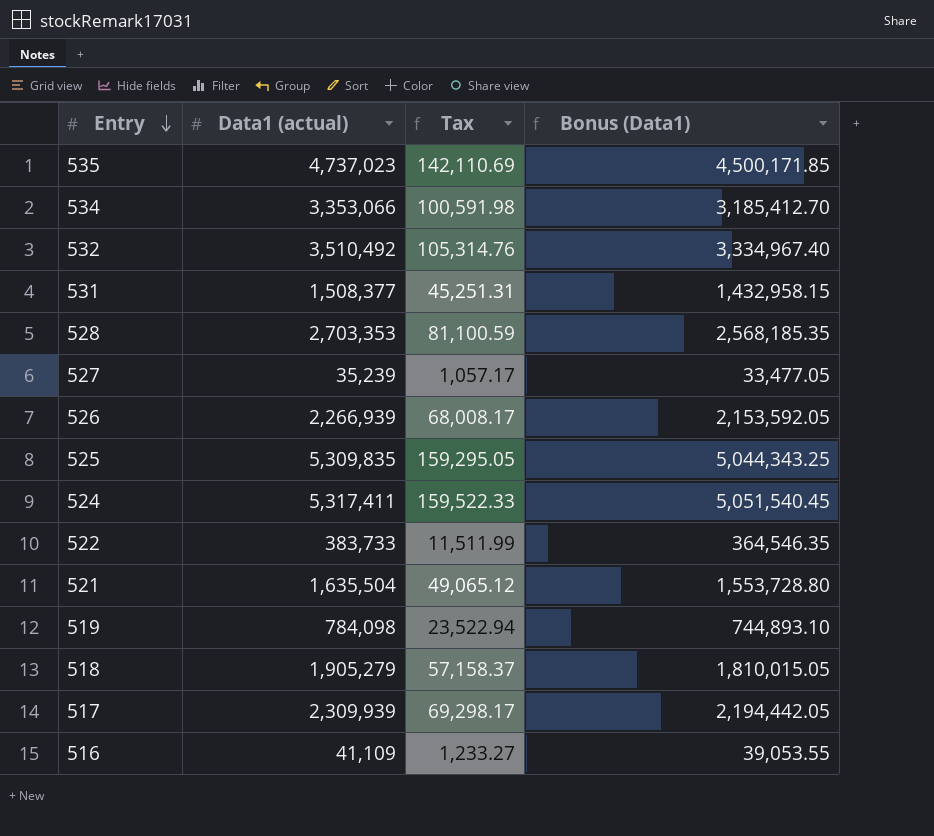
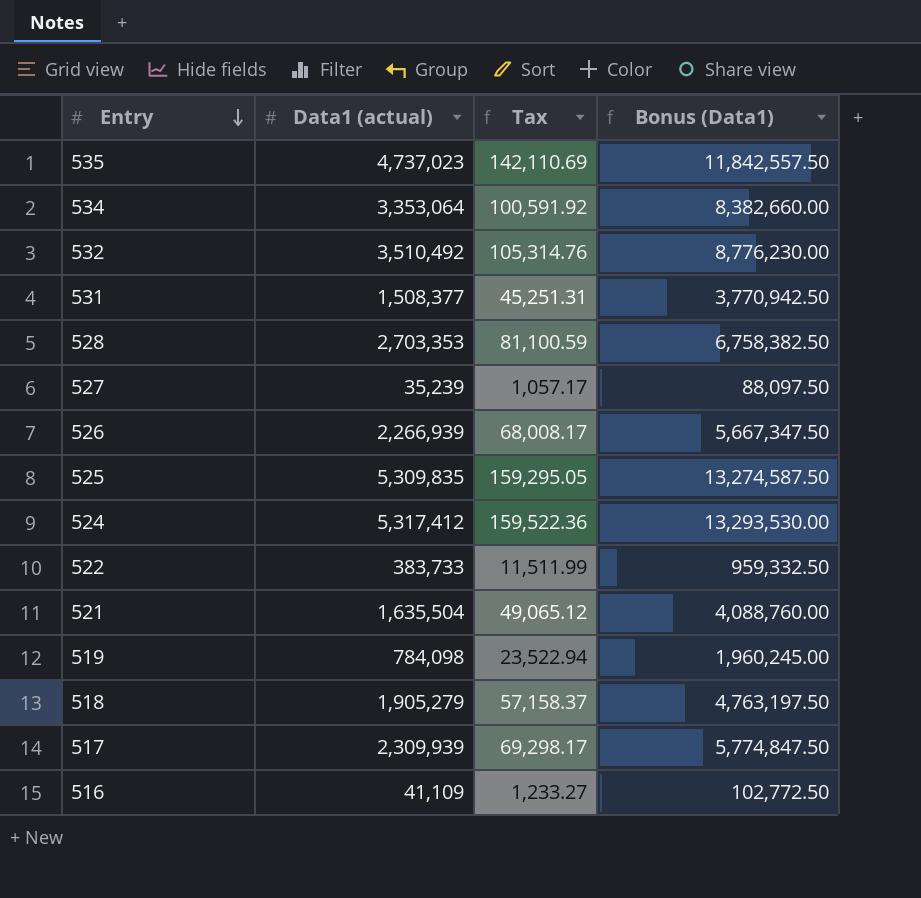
column Bonus (Data1) | formula: [Data1 (actual)] * 0.95 -> [Data1 (actual)] * 2.5
534 | Data1 (actual): 3,353,066 -> 3,353,064
534 | Tax: 100,591.98 -> 100,591.92
524 | Data1 (actual): 5,317,411 -> 5,317,412
524 | Tax: 159,522.33 -> 159,522.36

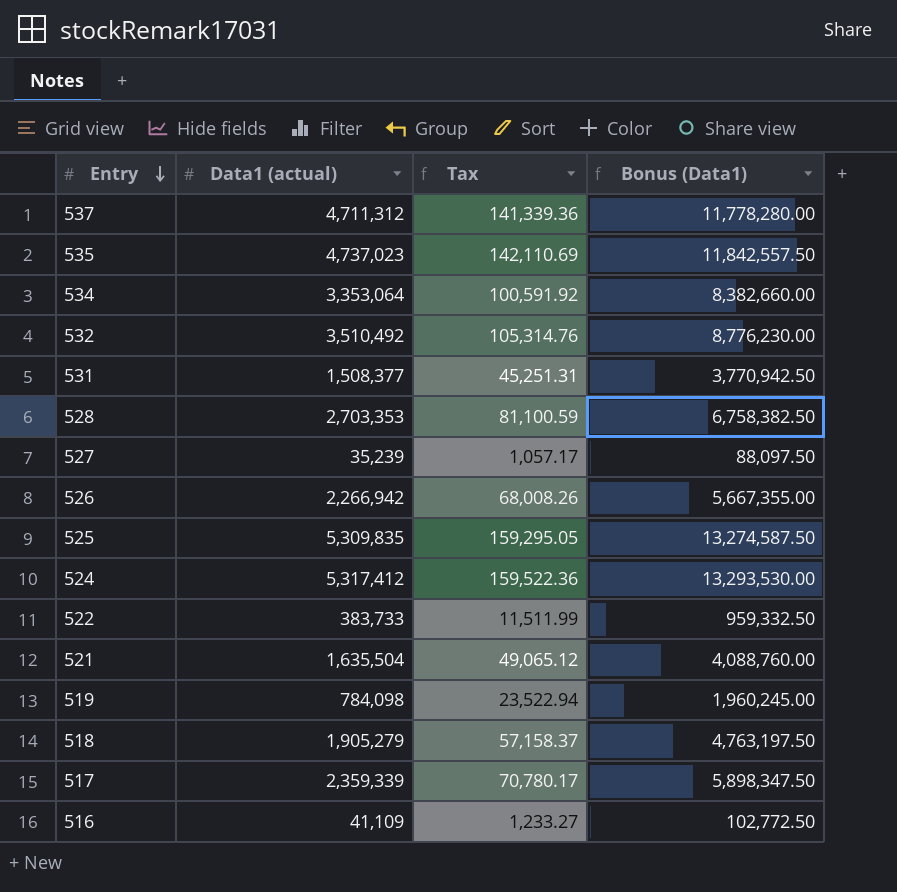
row 537: none -> 4,711,312 | 141,339.36 | 11,778,280.00
526 | Data1 (actual): 2,266,939 -> 2,266,942
526 | Tax: 68,008.17 -> 68,008.26
526 | Bonus (Data1): 5,667,347.50 -> 5,667,355.00
517 | Data1 (actual): 2,309,939 -> 2,359,339
517 | Tax: 69,298.17 -> 70,780.17
517 | Bonus (Data1): 5,774,847.50 -> 5,898,347.50

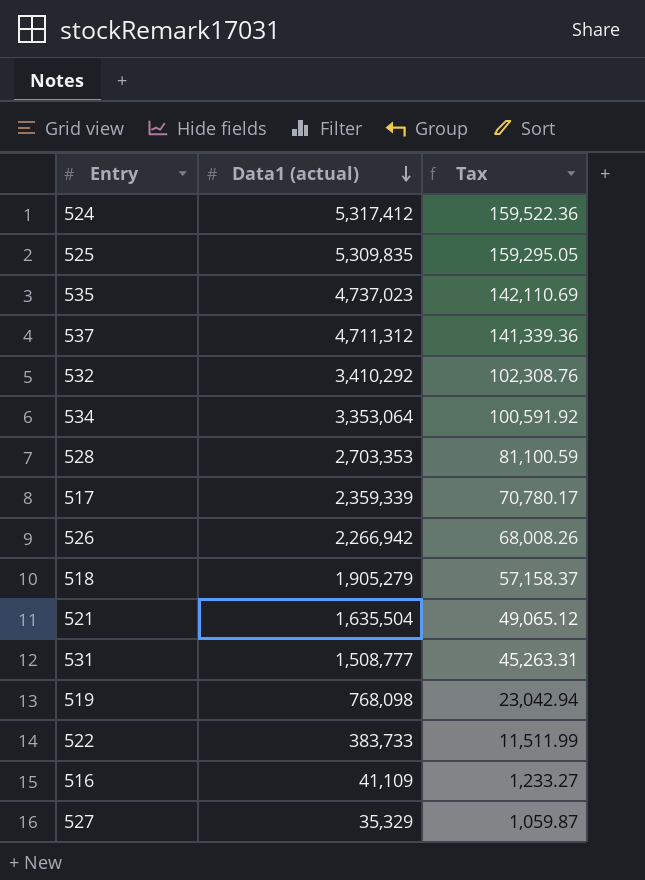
row order: Entry descending -> Data1 (actual) descending
column Bonus (Data1) | formula: [Data1 (actual)] * 2.5 -> none
532 | Data1 (actual): 3,510,492 -> 3,410,292
532 | Tax: 105,314.76 -> 102,308.76
531 | Data1 (actual): 1,508,377 -> 1,508,777
531 | Tax: 45,251.31 -> 45,263.31
519 | Data1 (actual): 784,098 -> 768,098
519 | Tax: 23,522.94 -> 23,042.94
527 | Data1 (actual): 35,239 -> 35,329
527 | Tax: 1,057.17 -> 1,059.87

